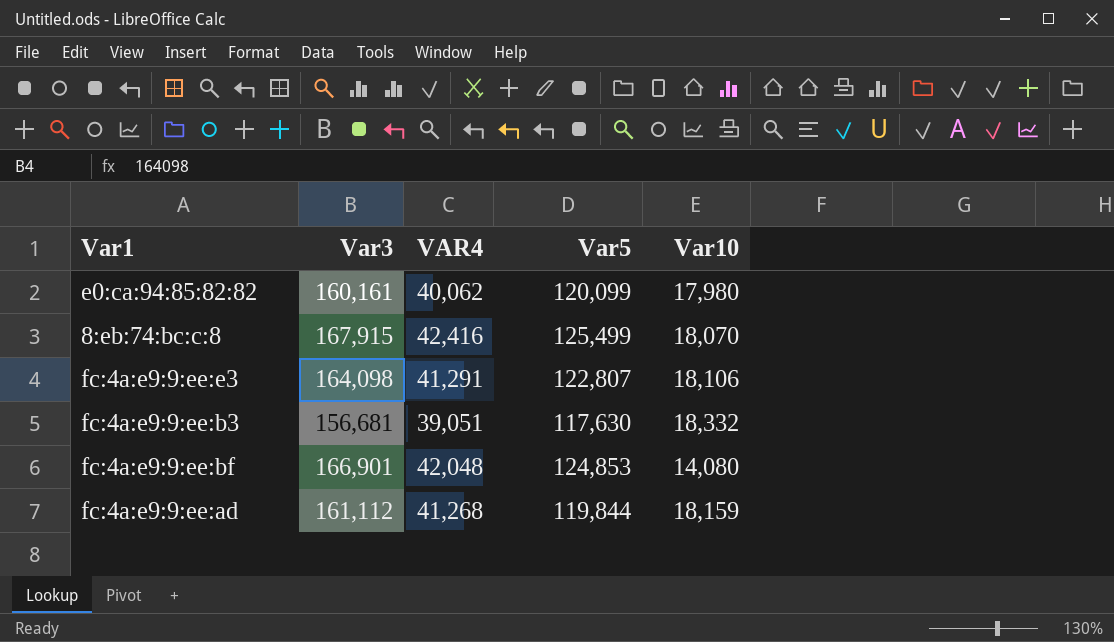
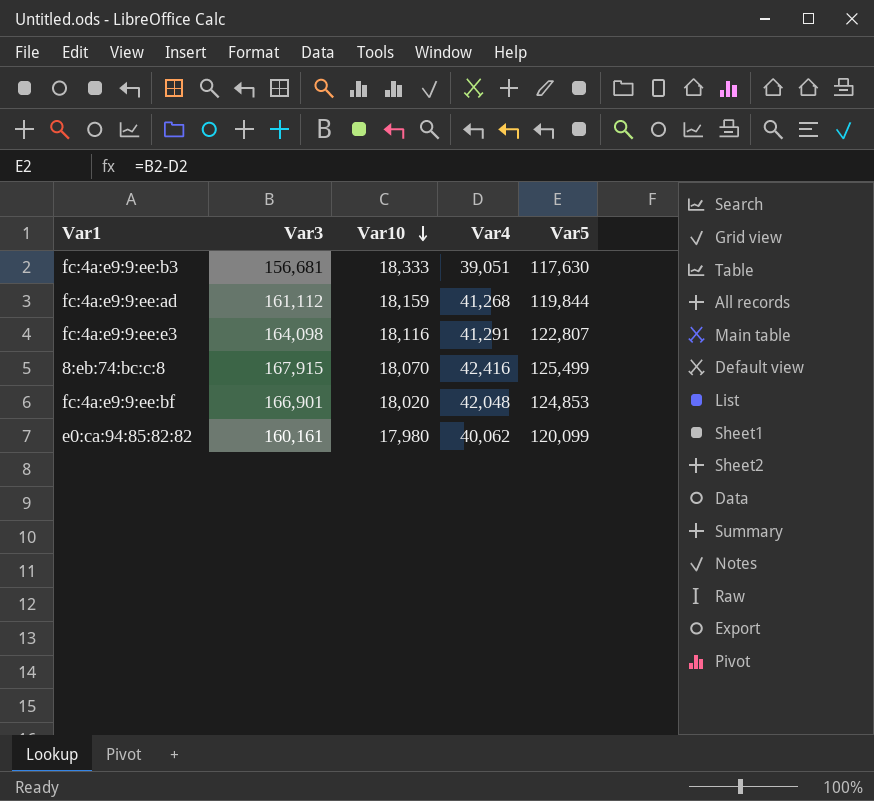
row order: none -> Var10 descending
column Var10 | position: 5 -> 3
column name: VAR4 -> Var4
fc:4a:e9:9:ee:b3 | Var10: 18,332 -> 18,333
fc:4a:e9:9:ee:e3 | Var10: 18,106 -> 18,116
fc:4a:e9:9:ee:bf | Var10: 14,080 -> 18,020

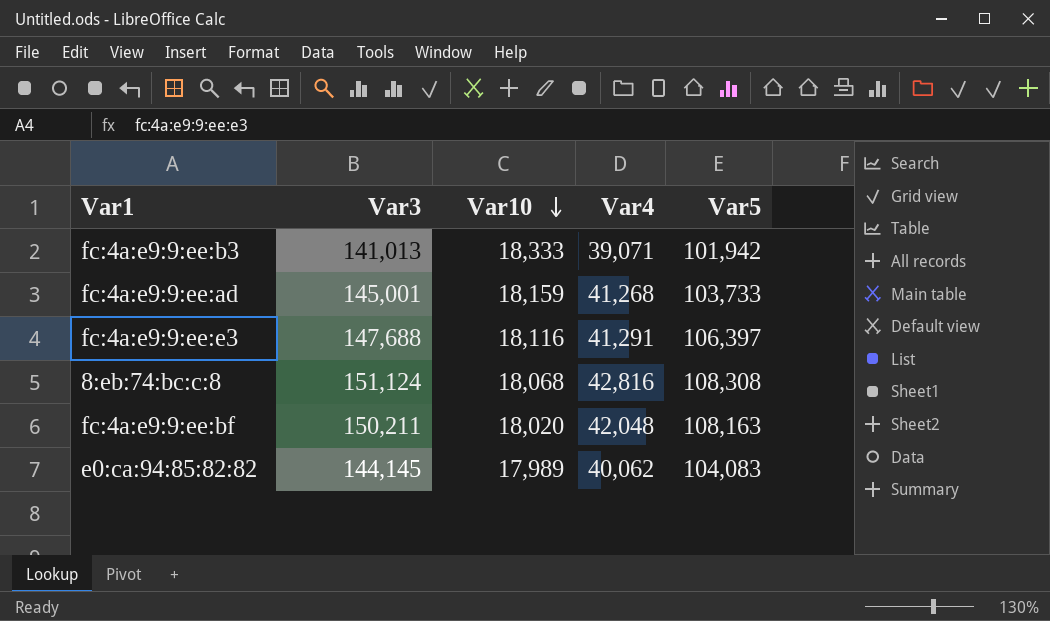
fc:4a:e9:9:ee:b3 | Var3: 156,681 -> 141,013
fc:4a:e9:9:ee:b3 | Var4: 39,051 -> 39,071
fc:4a:e9:9:ee:b3 | Var5: 117,630 -> 101,942
fc:4a:e9:9:ee:ad | Var3: 161,112 -> 145,001
fc:4a:e9:9:ee:ad | Var5: 119,844 -> 103,733
fc:4a:e9:9:ee:e3 | Var3: 164,098 -> 147,688
fc:4a:e9:9:ee:e3 | Var5: 122,807 -> 106,397
8:eb:74:bc:c:8 | Var3: 167,915 -> 151,124
8:eb:74:bc:c:8 | Var10: 18,070 -> 18,068
8:eb:74:bc:c:8 | Var4: 42,416 -> 42,816
8:eb:74:bc:c:8 | Var5: 125,499 -> 108,308
fc:4a:e9:9:ee:bf | Var3: 166,901 -> 150,211
fc:4a:e9:9:ee:bf | Var5: 124,853 -> 108,163
e0:ca:94:85:82:82 | Var3: 160,161 -> 144,145
e0:ca:94:85:82:82 | Var10: 17,980 -> 17,989
e0:ca:94:85:82:82 | Var5: 120,099 -> 104,083

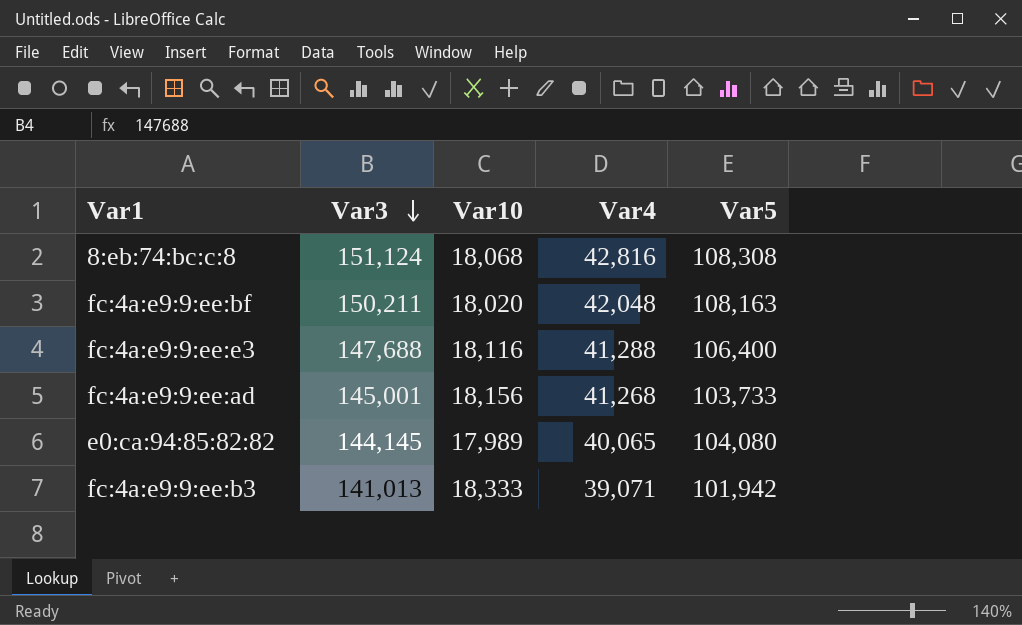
row order: Var10 descending -> Var3 descending
fc:4a:e9:9:ee:e3 | Var4: 41,291 -> 41,288
fc:4a:e9:9:ee:e3 | Var5: 106,397 -> 106,400
fc:4a:e9:9:ee:ad | Var10: 18,159 -> 18,156
e0:ca:94:85:82:82 | Var4: 40,062 -> 40,065
e0:ca:94:85:82:82 | Var5: 104,083 -> 104,080

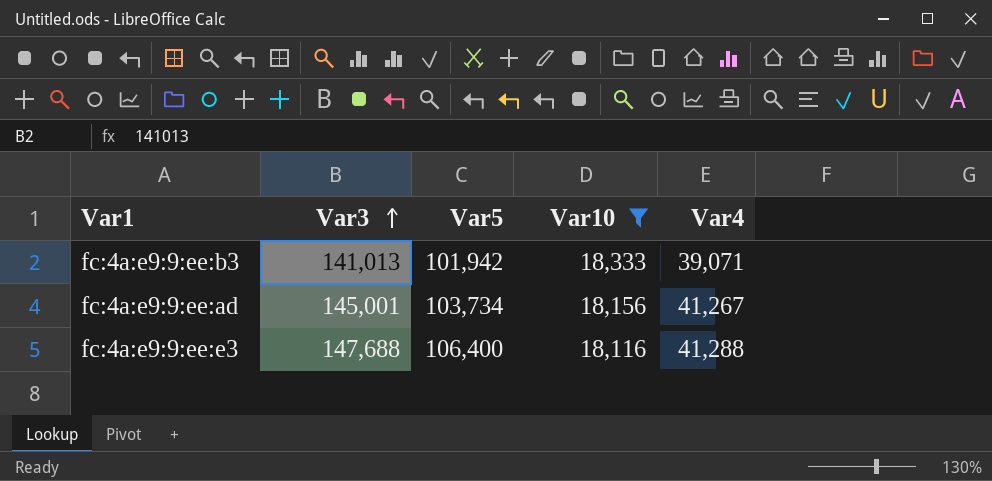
filter: none -> Var10 >= 18,116
row order: Var3 descending -> Var3 ascending
column Var5 | position: 5 -> 3
fc:4a:e9:9:ee:ad | Var5: 103,733 -> 103,734
fc:4a:e9:9:ee:ad | Var4: 41,268 -> 41,267

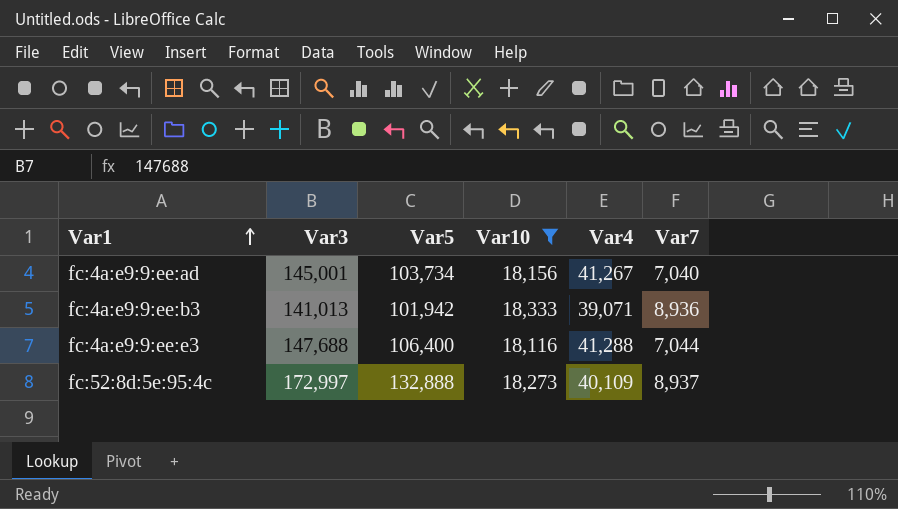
row order: Var3 ascending -> Var1 ascending
column Var7 | position: none -> 6
row fc:52:8d:5e:95:4c: none -> 172,997 | 132,888 | 18,273 | 40,109 | 8,937

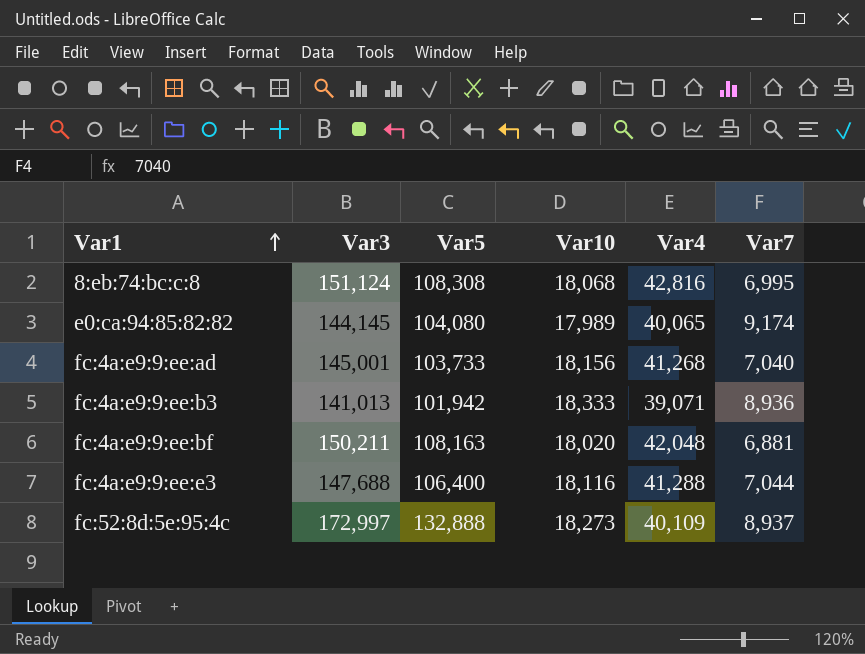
filter: Var10 >= 18,116 -> none
fc:4a:e9:9:ee:ad | Var5: 103,734 -> 103,733
fc:4a:e9:9:ee:ad | Var4: 41,267 -> 41,268

